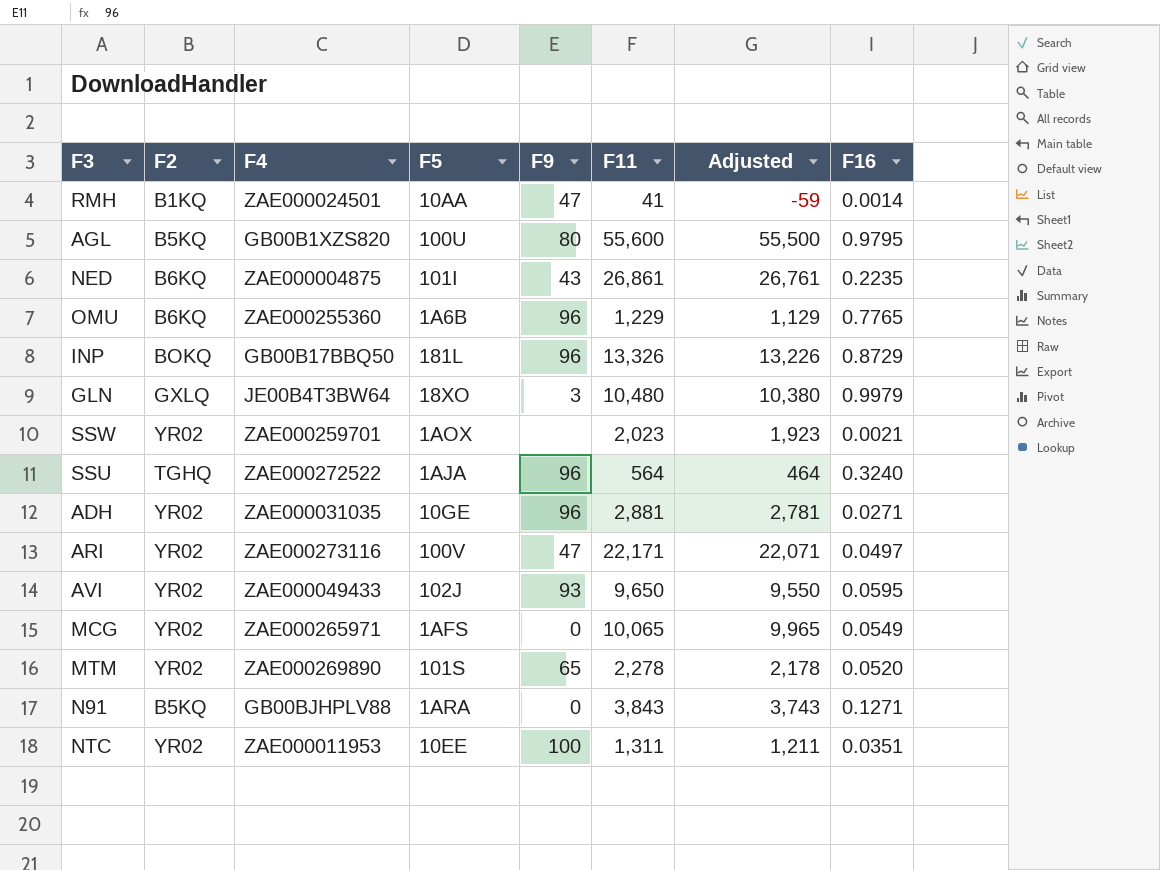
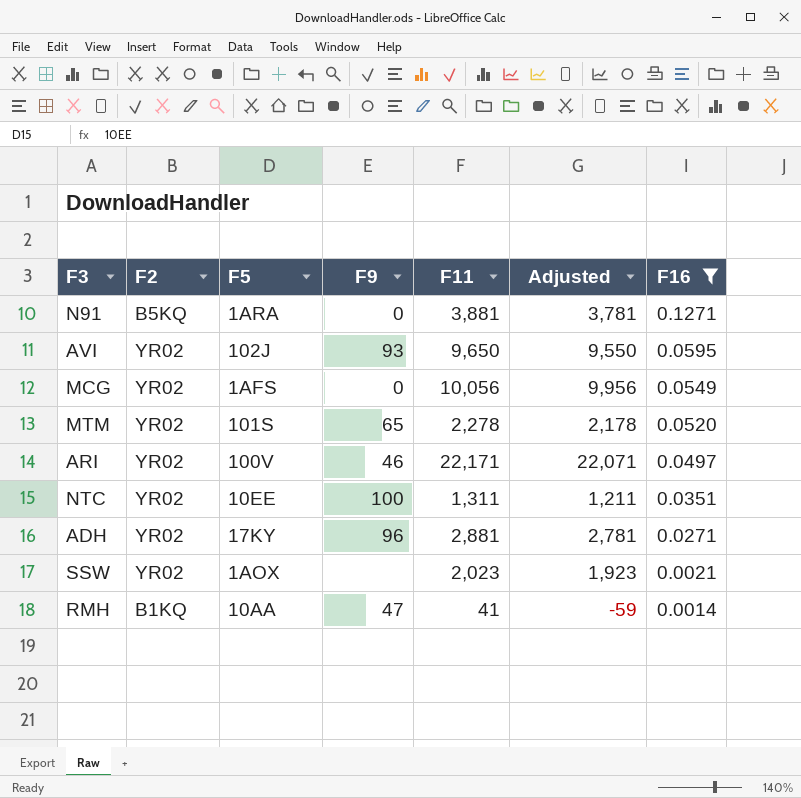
filter: none -> F16 <= 0.1271
row order: none -> F16 descending
column F4 | position: 3 -> none
N91 | F11: 3,843 -> 3,881
N91 | Adjusted: 3,743 -> 3,781
MCG | F11: 10,065 -> 10,056
MCG | Adjusted: 9,965 -> 9,956
ARI | F9: 47 -> 46
ADH | F5: 10GE -> 17KY

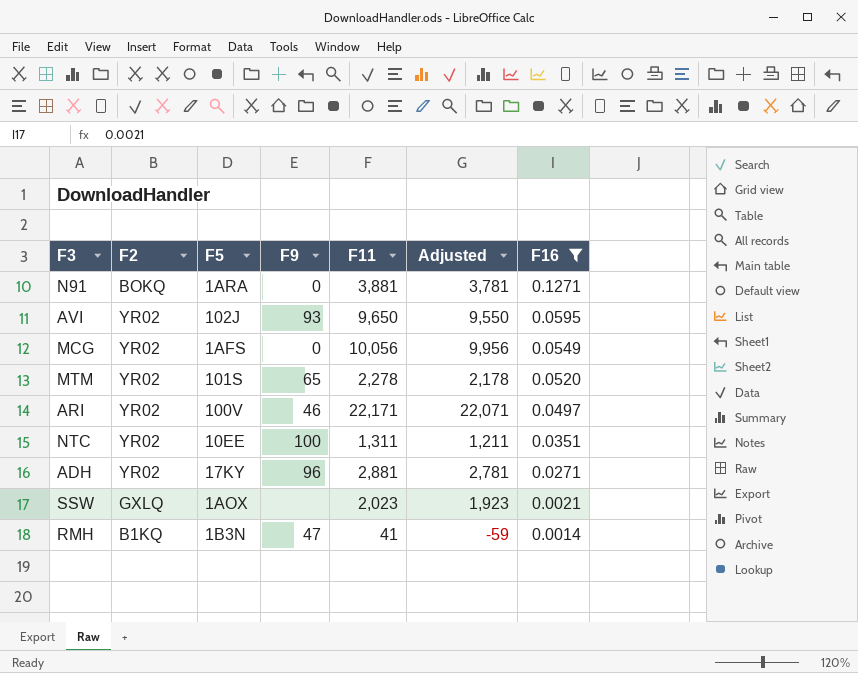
N91 | F2: B5KQ -> BOKQ
SSW | F2: YR02 -> GXLQ
RMH | F5: 10AA -> 1B3N

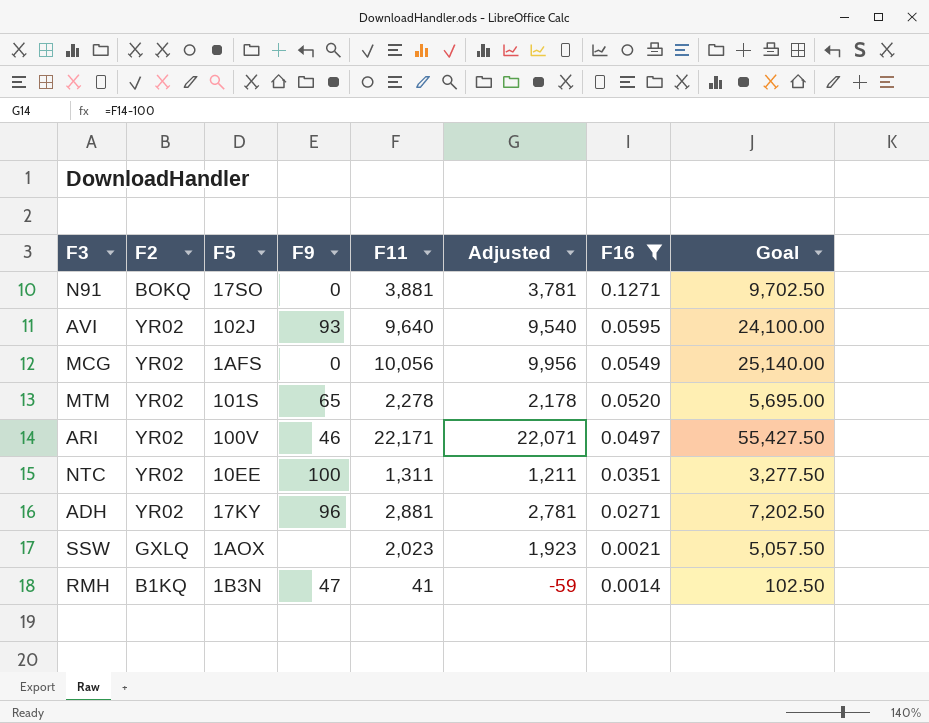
column Goal | formula: none -> [F11] * 2.5
N91 | F5: 1ARA -> 17SO
AVI | F11: 9,650 -> 9,640
AVI | Adjusted: 9,550 -> 9,540

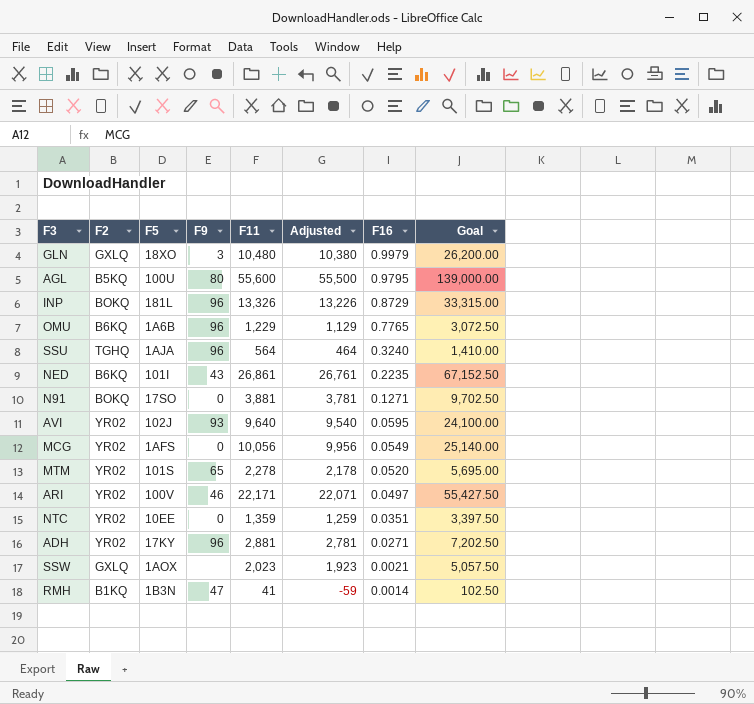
filter: F16 <= 0.1271 -> none
NTC | F9: 100 -> 0
NTC | F11: 1,311 -> 1,359
NTC | Adjusted: 1,211 -> 1,259
NTC | Goal: 3,277.50 -> 3,397.50

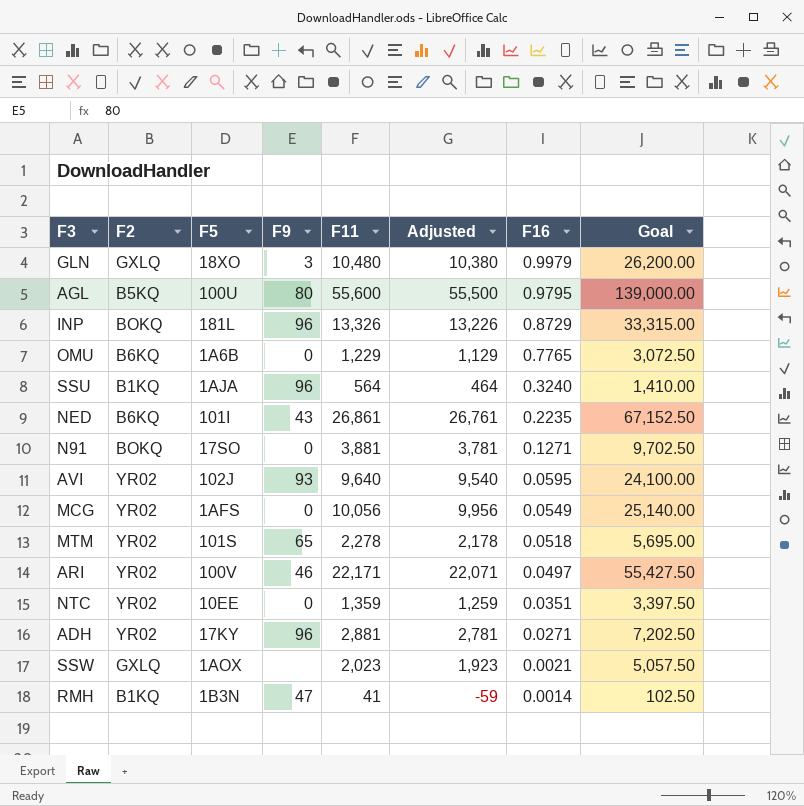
OMU | F9: 96 -> 0
SSU | F2: TGHQ -> B1KQ
MTM | F16: 0.0520 -> 0.0518

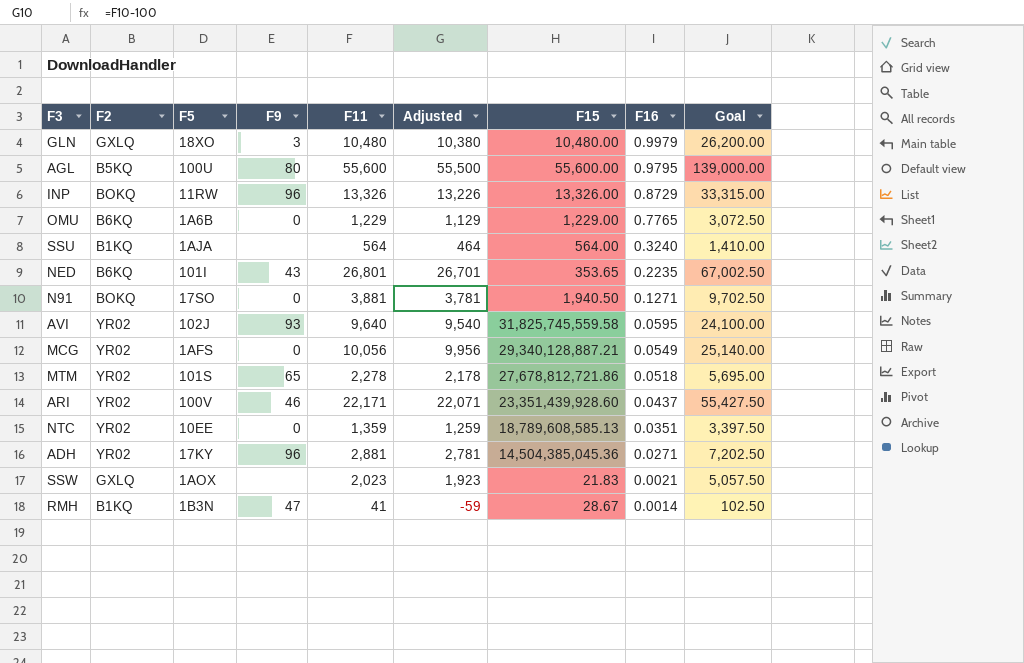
column F15 | position: none -> 7
INP | F5: 181L -> 11RW
SSU | F9: 96 -> none
NED | F11: 26,861 -> 26,801
NED | Adjusted: 26,761 -> 26,701
NED | Goal: 67,152.50 -> 67,002.50
ARI | F16: 0.0497 -> 0.0437

